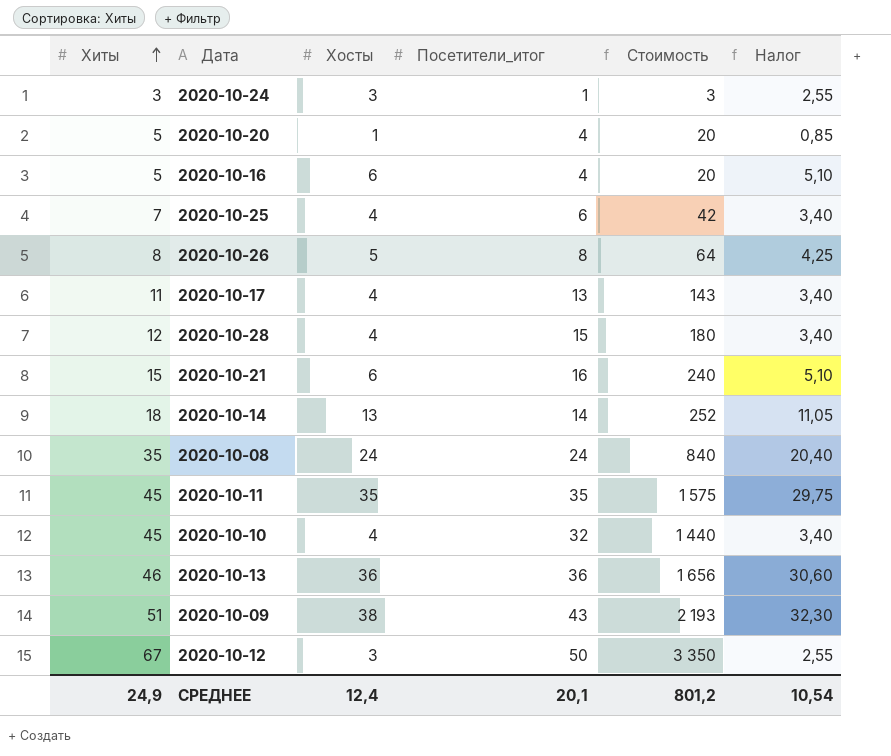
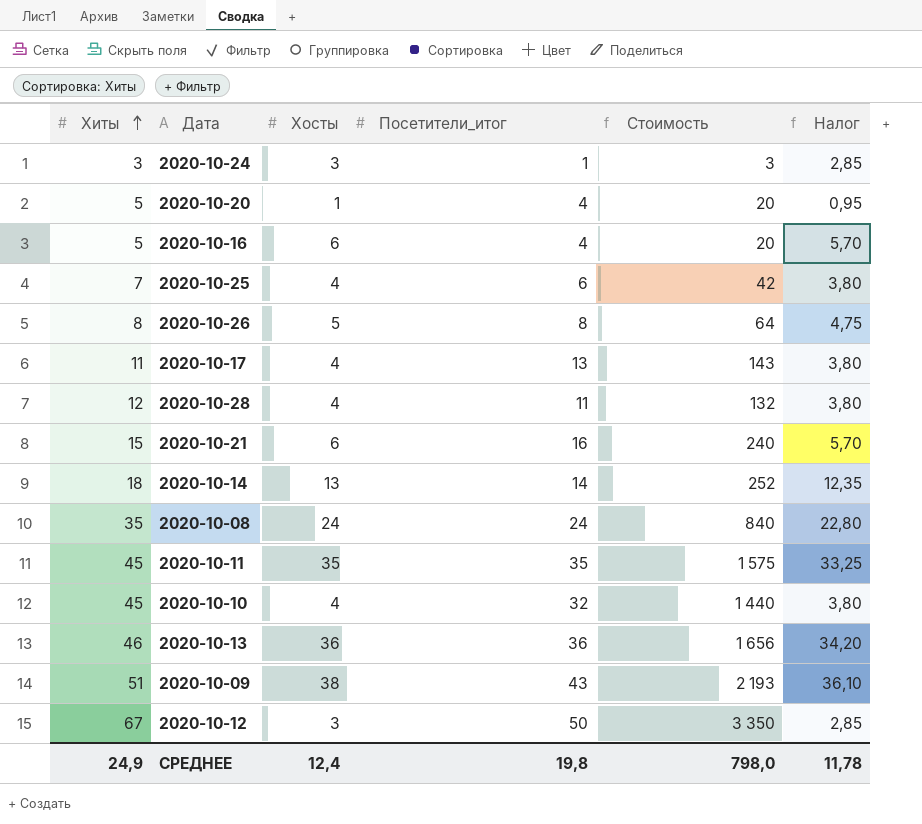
column Налог | formula: [Хосты] * 0,85 -> [Хосты] * 0,95
2020-10-28 | Посетители_итог: 15 -> 11
2020-10-28 | Стоимость: 180 -> 132
СРЕДНЕЕ | Посетители_итог: 20,1 -> 19,8
СРЕДНЕЕ | Стоимость: 801,2 -> 798,0
СРЕДНЕЕ | Налог: 10,54 -> 11,78

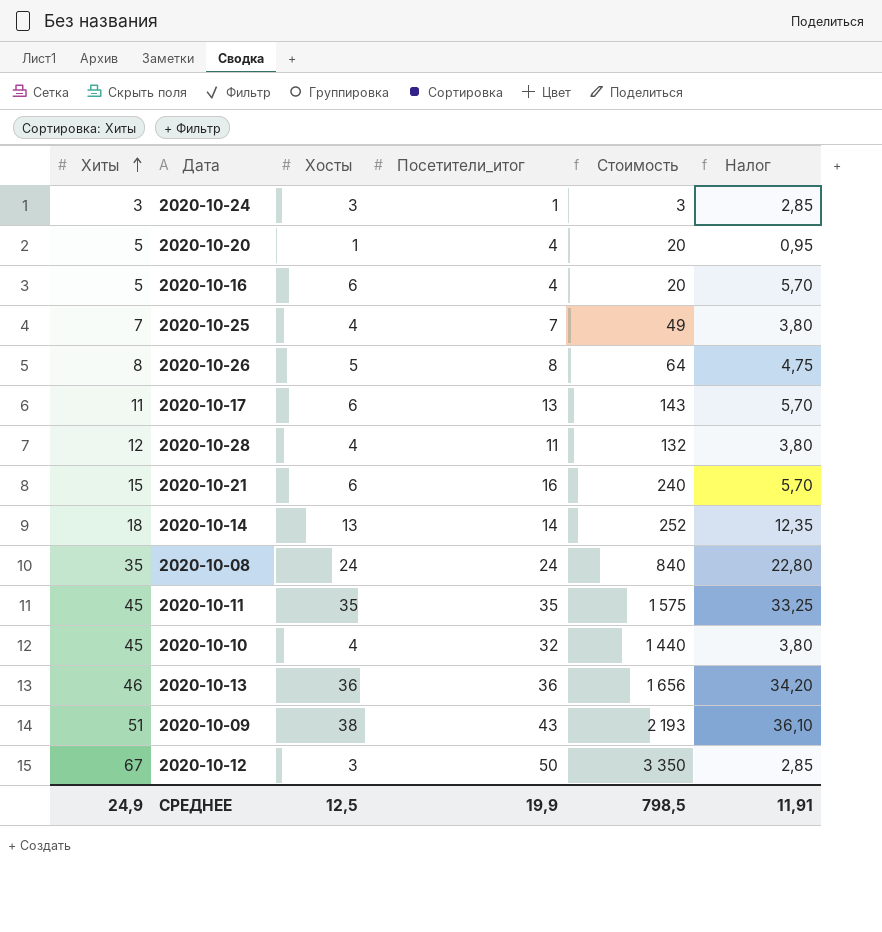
2020-10-25 | Посетители_итог: 6 -> 7
2020-10-25 | Стоимость: 42 -> 49
2020-10-17 | Хосты: 4 -> 6
2020-10-17 | Налог: 3,80 -> 5,70
СРЕДНЕЕ | Хосты: 12,4 -> 12,5
СРЕДНЕЕ | Посетители_итог: 19,8 -> 19,9
СРЕДНЕЕ | Стоимость: 798,0 -> 798,5
СРЕДНЕЕ | Налог: 11,78 -> 11,91

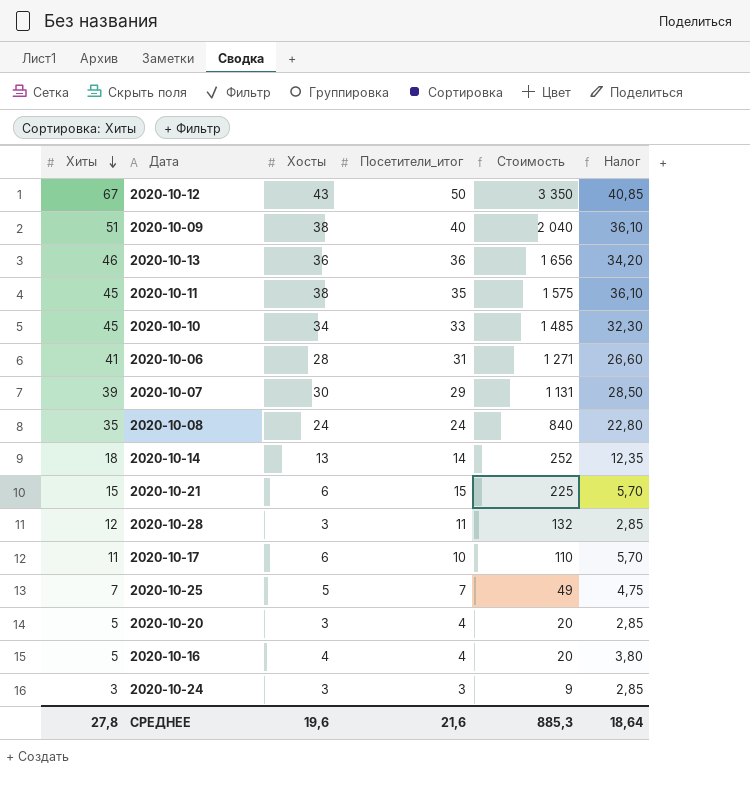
row order: Хиты ascending -> Хиты descending
row 2020-10-26: 8 | 5 | 8 | 64 | 4,75 -> none
2020-10-12 | Хосты: 3 -> 43
2020-10-12 | Налог: 2,85 -> 40,85
2020-10-09 | Посетители_итог: 43 -> 40
2020-10-09 | Стоимость: 2 193 -> 2 040
2020-10-11 | Хосты: 35 -> 38
2020-10-11 | Налог: 33,25 -> 36,10
2020-10-10 | Хосты: 4 -> 34
2020-10-10 | Посетители_итог: 32 -> 33
2020-10-10 | Стоимость: 1 440 -> 1 485
2020-10-10 | Налог: 3,80 -> 32,30
row 2020-10-06: none -> 41 | 28 | 31 | 1 271 | 26,60
row 2020-10-07: none -> 39 | 30 | 29 | 1 131 | 28,50
2020-10-21 | Посетители_итог: 16 -> 15
2020-10-21 | Стоимость: 240 -> 225
2020-10-28 | Хосты: 4 -> 3
2020-10-28 | Налог: 3,80 -> 2,85
2020-10-17 | Посетители_итог: 13 -> 10
2020-10-17 | Стоимость: 143 -> 110
2020-10-25 | Хосты: 4 -> 5
2020-10-25 | Налог: 3,80 -> 4,75
2020-10-20 | Хосты: 1 -> 3
2020-10-20 | Налог: 0,95 -> 2,85
2020-10-16 | Хосты: 6 -> 4
2020-10-16 | Налог: 5,70 -> 3,80
2020-10-24 | Посетители_итог: 1 -> 3
2020-10-24 | Стоимость: 3 -> 9
СРЕДНЕЕ | Хиты: 24,9 -> 27,8
СРЕДНЕЕ | Хосты: 12,5 -> 19,6
СРЕДНЕЕ | Посетители_итог: 19,9 -> 21,6
СРЕДНЕЕ | Стоимость: 798,5 -> 885,3
СРЕДНЕЕ | Налог: 11,91 -> 18,64

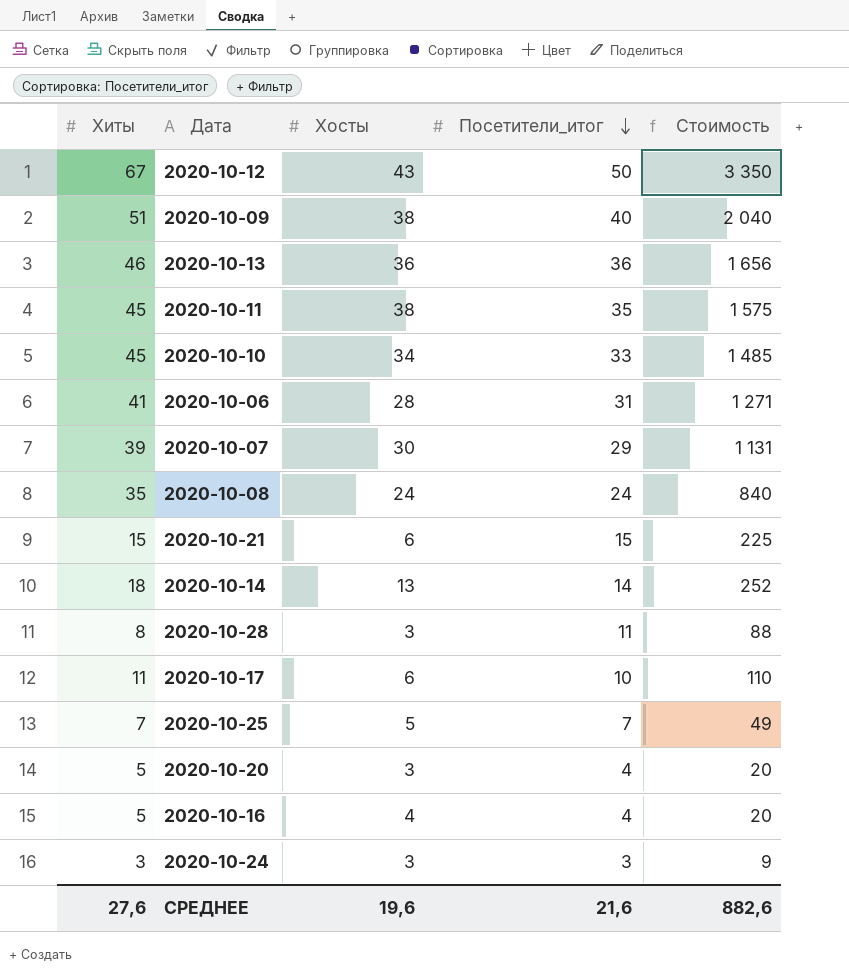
row order: Хиты descending -> Посетители_итог descending
column Налог | formula: [Хосты] * 0,95 -> none
2020-10-28 | Хиты: 12 -> 8
2020-10-28 | Стоимость: 132 -> 88
СРЕДНЕЕ | Хиты: 27,8 -> 27,6
СРЕДНЕЕ | Стоимость: 885,3 -> 882,6

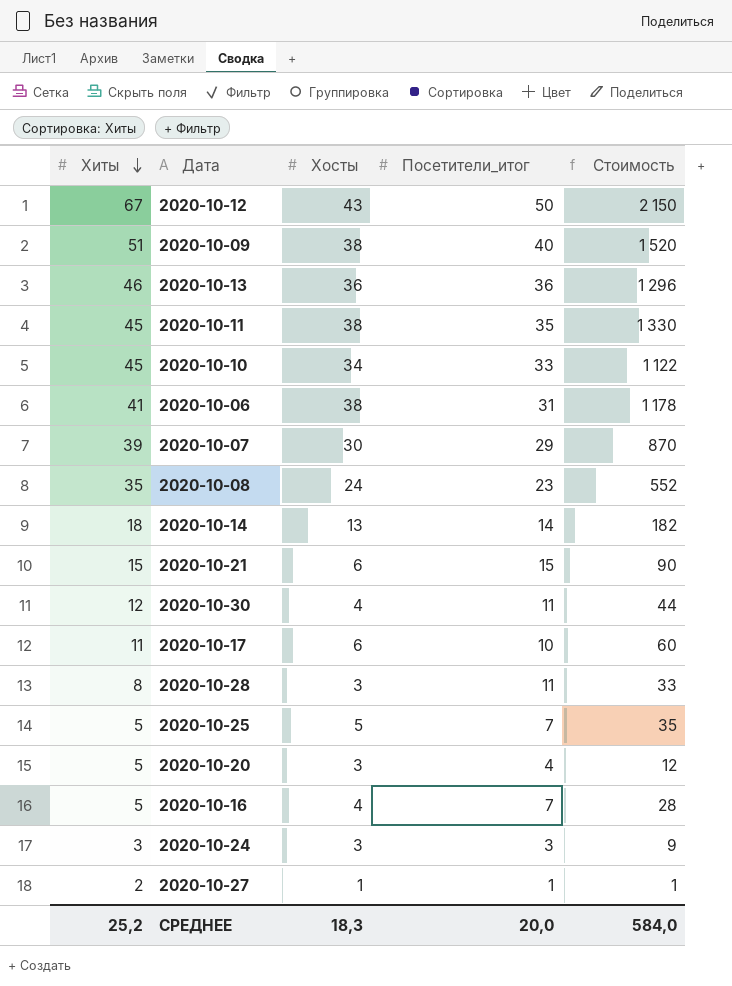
row order: Посетители_итог descending -> Хиты descending
column Стоимость | formula: [Хиты] * [Посетители_итог] -> [Хосты] * [Посетители_итог]
2020-10-06 | Хосты: 28 -> 38
2020-10-08 | Посетители_итог: 24 -> 23
row 2020-10-30: none -> 12 | 4 | 11 | 44
2020-10-25 | Хиты: 7 -> 5
2020-10-16 | Посетители_итог: 4 -> 7
row 2020-10-27: none -> 2 | 1 | 1 | 1
СРЕДНЕЕ | Хиты: 27,6 -> 25,2
СРЕДНЕЕ | Хосты: 19,6 -> 18,3
СРЕДНЕЕ | Посетители_итог: 21,6 -> 20,0
СРЕДНЕЕ | Стоимость: 882,6 -> 584,0

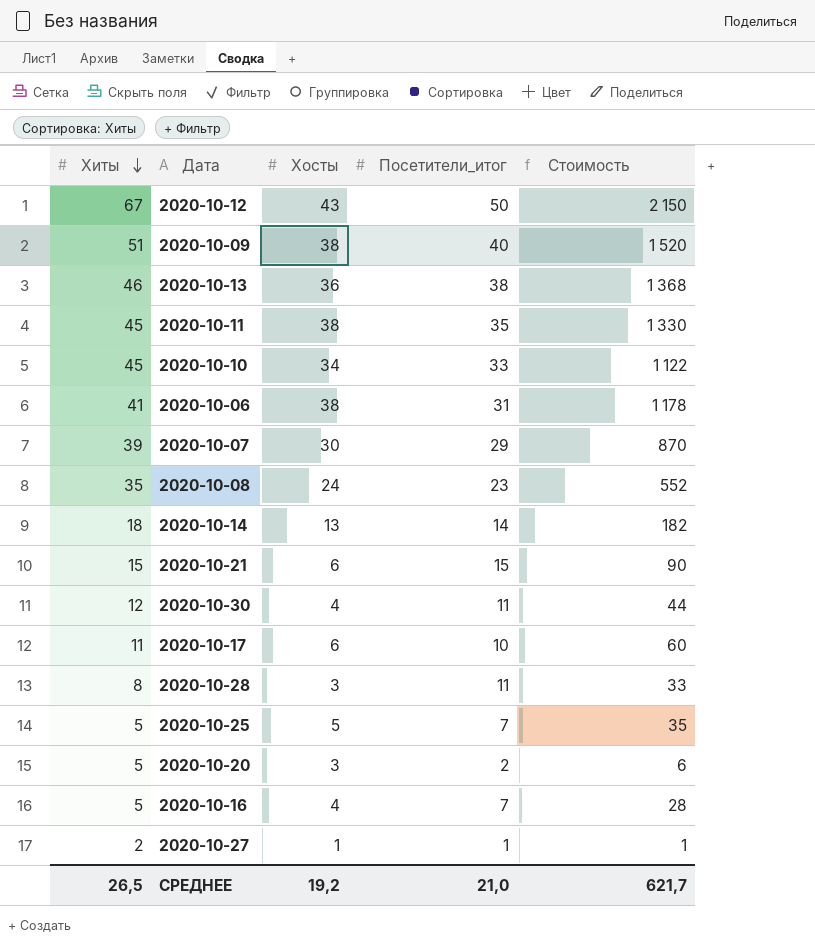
row 2020-10-24: 3 | 3 | 3 | 9 -> none
2020-10-13 | Посетители_итог: 36 -> 38
2020-10-13 | Стоимость: 1 296 -> 1 368
2020-10-20 | Посетители_итог: 4 -> 2
2020-10-20 | Стоимость: 12 -> 6
СРЕДНЕЕ | Хиты: 25,2 -> 26,5
СРЕДНЕЕ | Хосты: 18,3 -> 19,2
СРЕДНЕЕ | Посетители_итог: 20,0 -> 21,0
СРЕДНЕЕ | Стоимость: 584,0 -> 621,7

